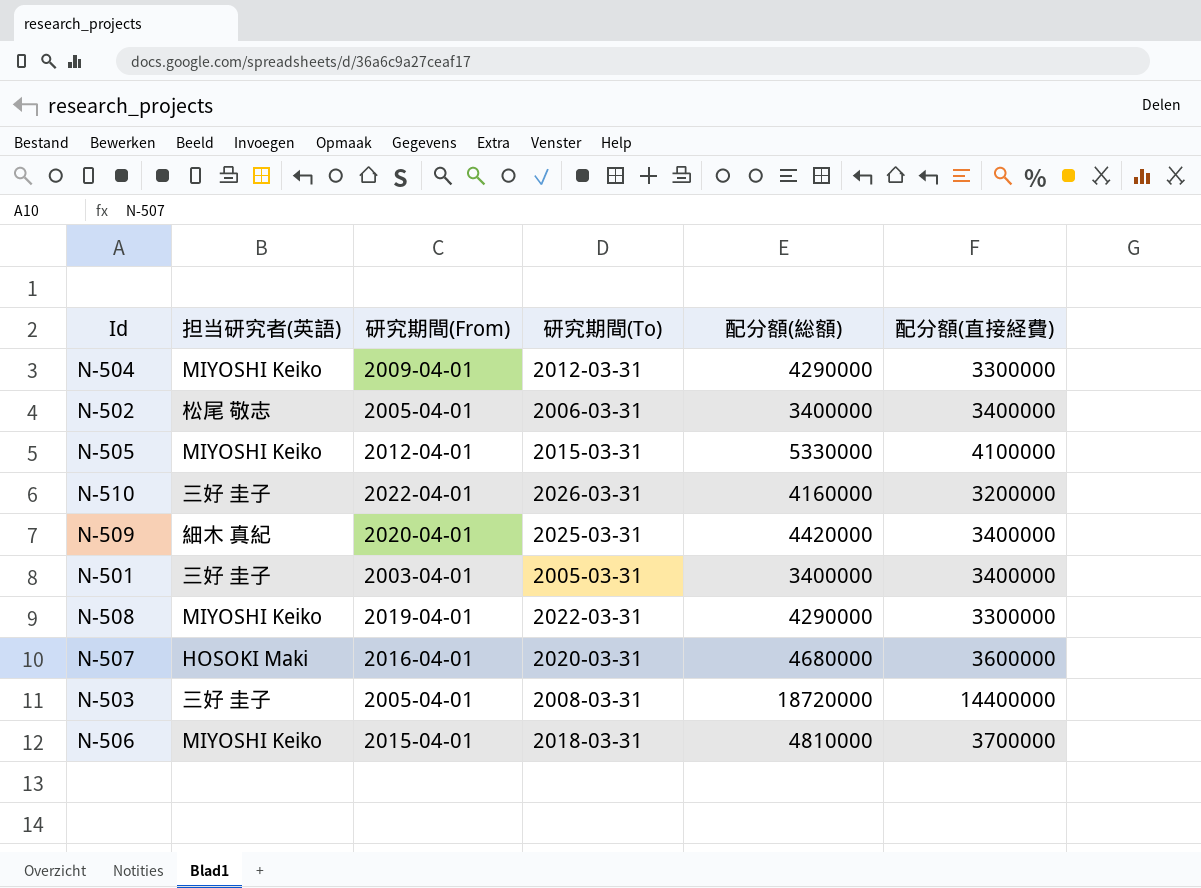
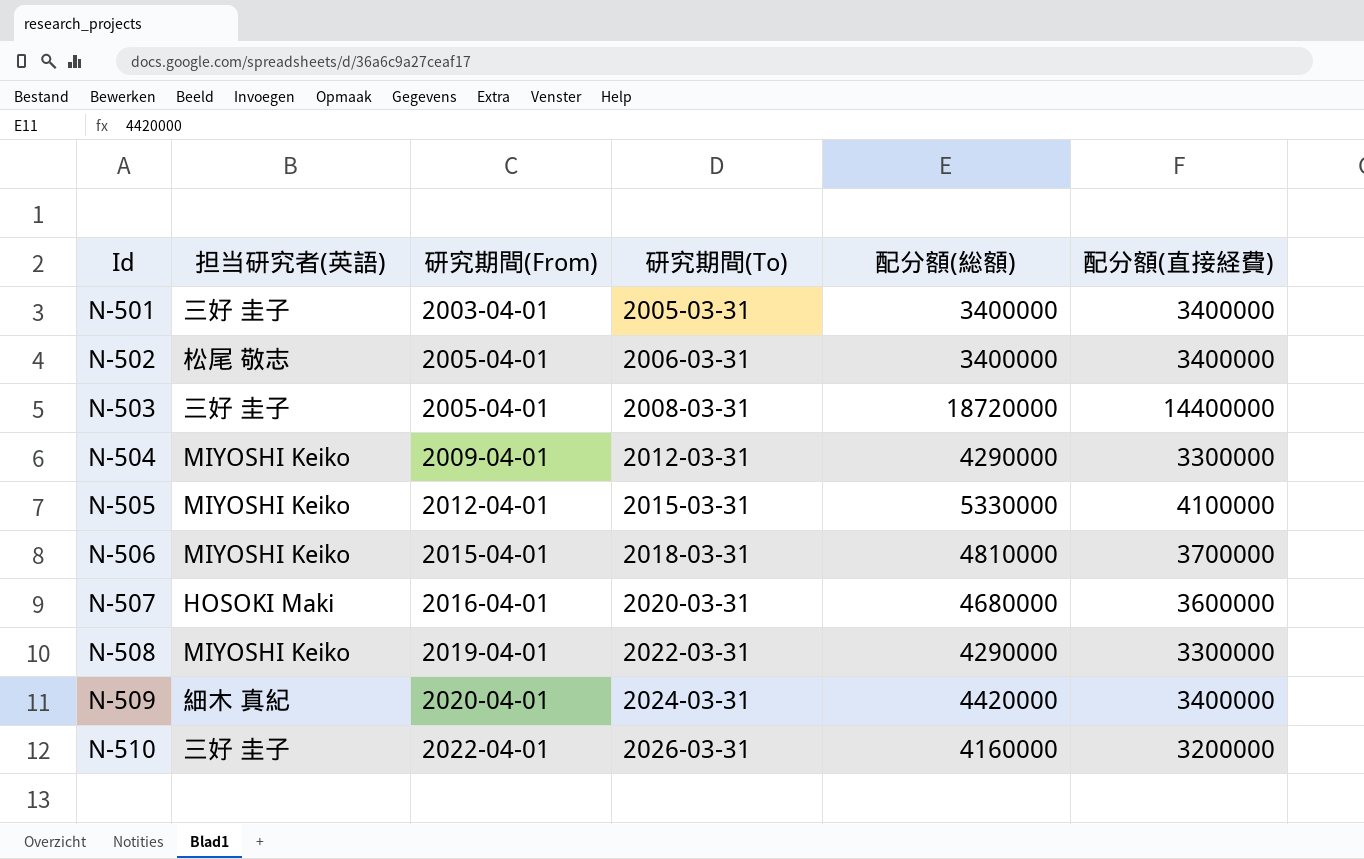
row order: none -> Id ascending
N-509 | 研究期間(To): 2025-03-31 -> 2024-03-31

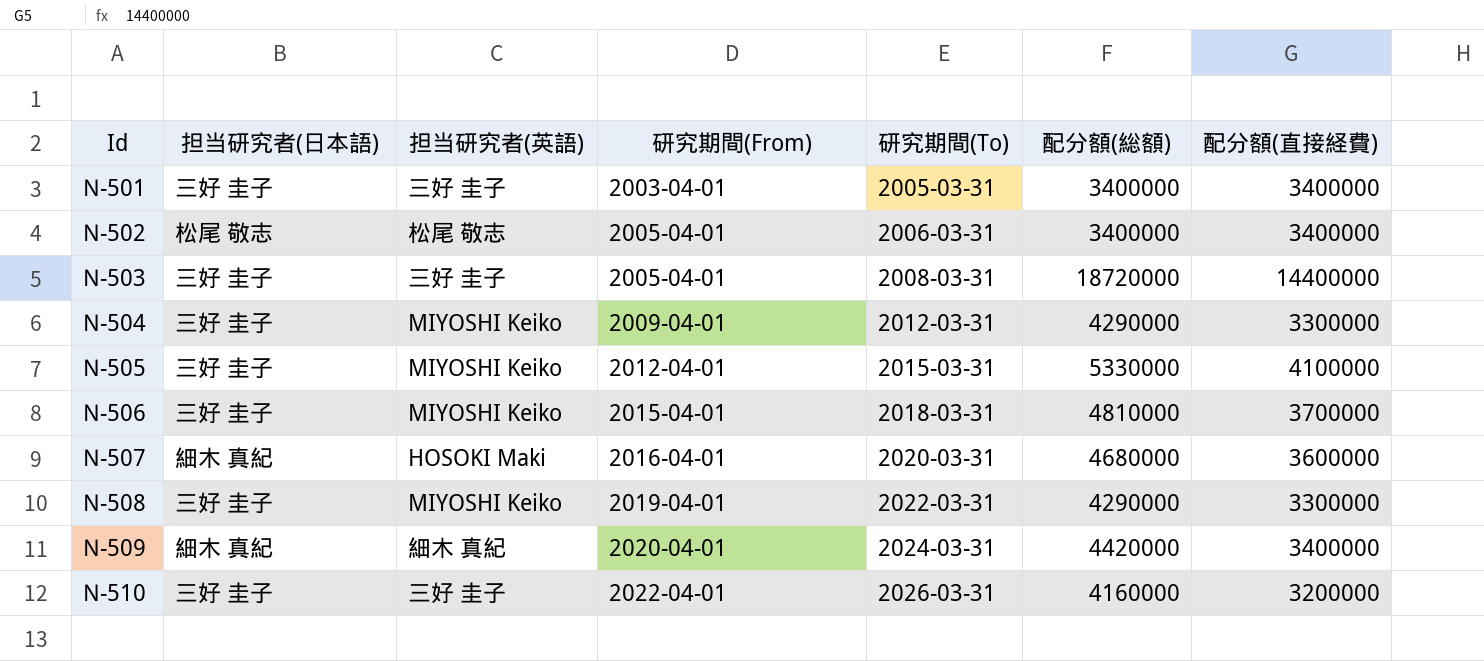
column 担当研究者(日本語) | position: none -> 2

